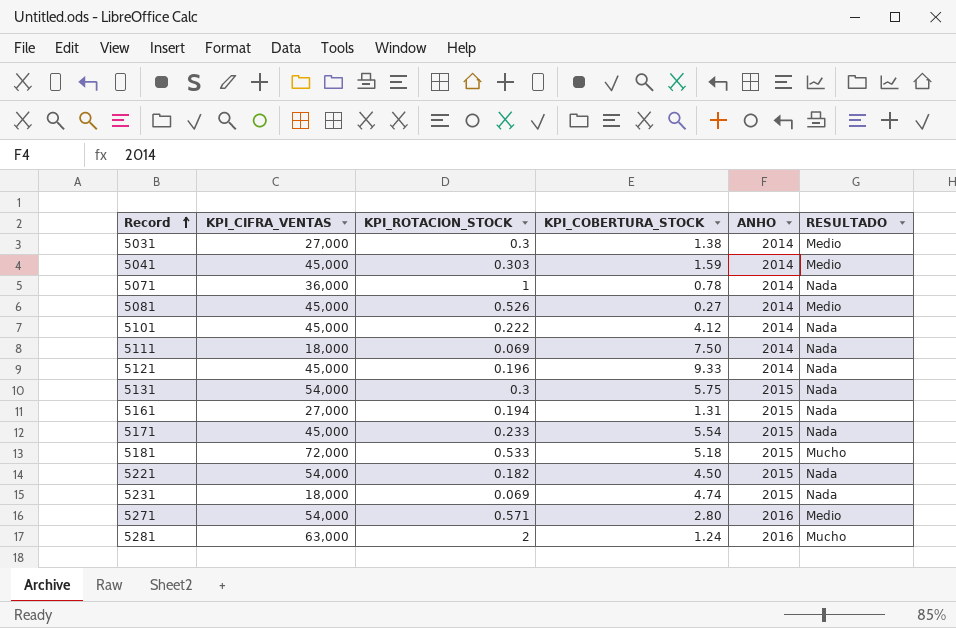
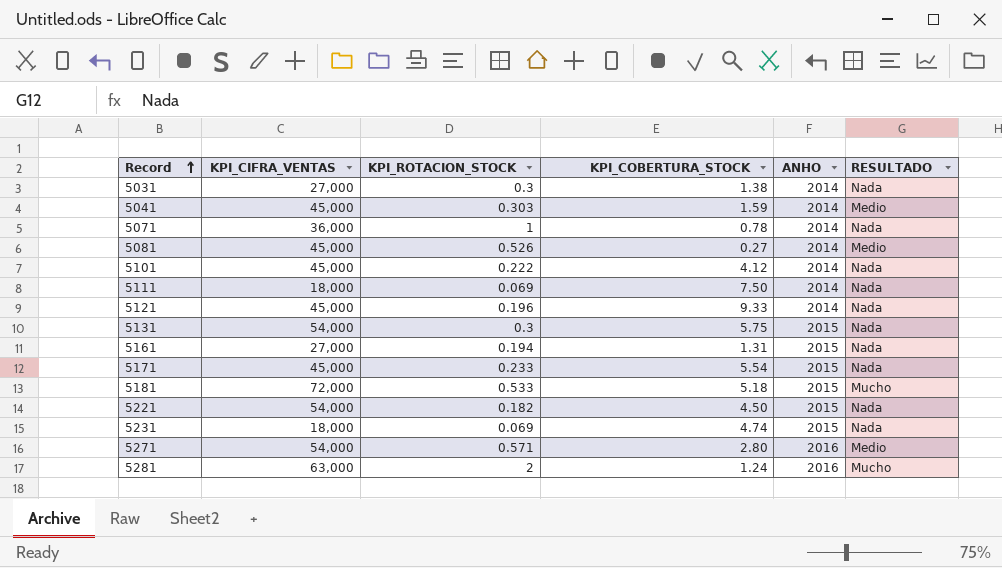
5031 | RESULTADO: Medio -> Nada

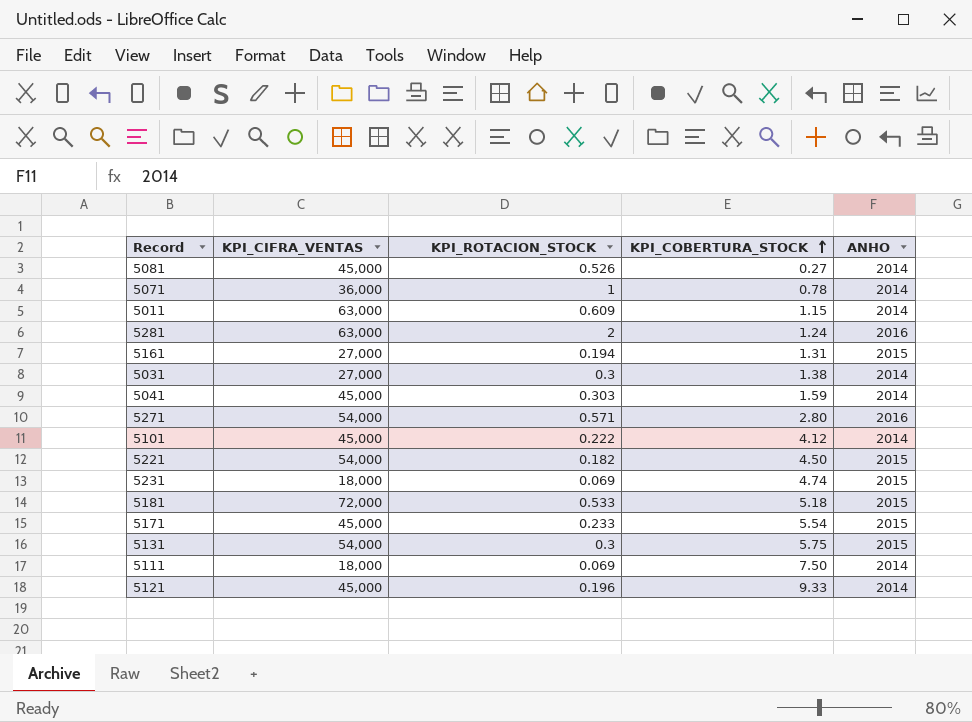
row order: Record ascending -> KPI_COBERTURA_STOCK ascending
column RESULTADO | position: 6 -> none
row 5011: none -> 63,000 | 0.609 | 1.15 | 2014

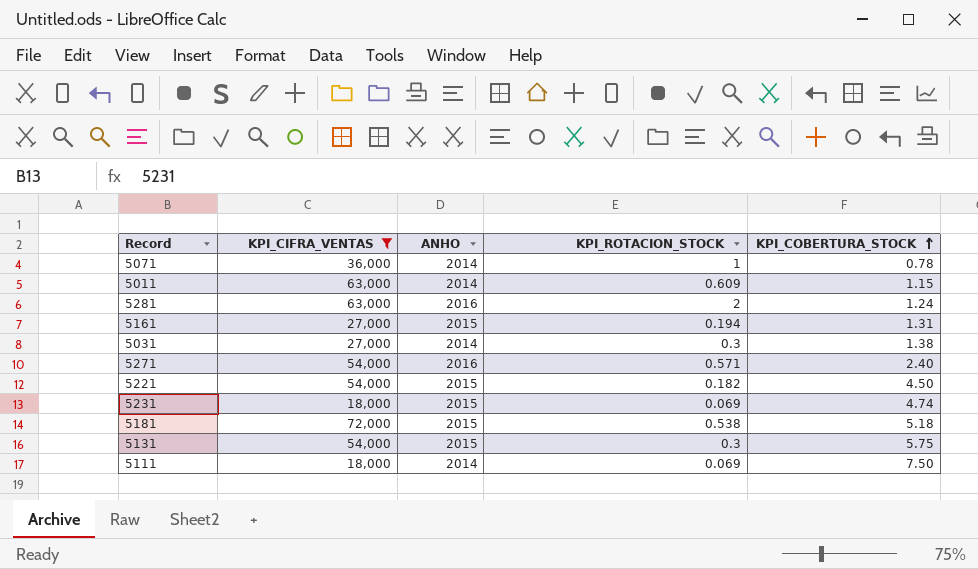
filter: none -> KPI_CIFRA_VENTAS != 45,000
column ANHO | position: 5 -> 3
5271 | KPI_COBERTURA_STOCK: 2.80 -> 2.40
5181 | KPI_ROTACION_STOCK: 0.533 -> 0.538

